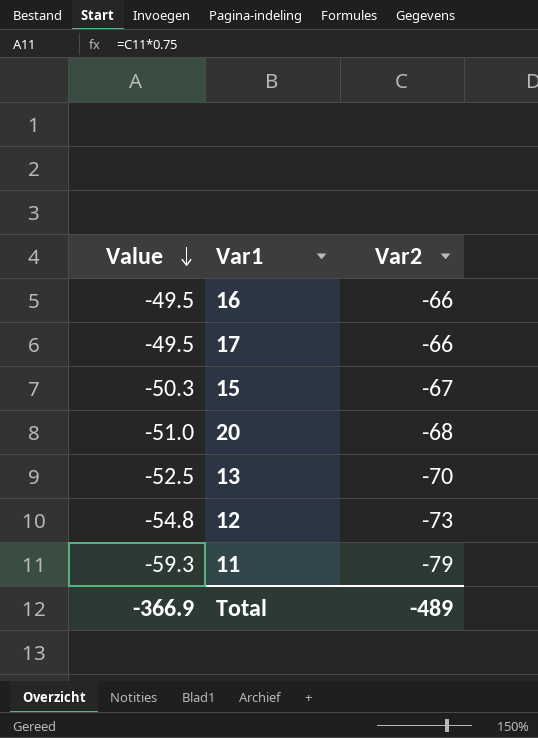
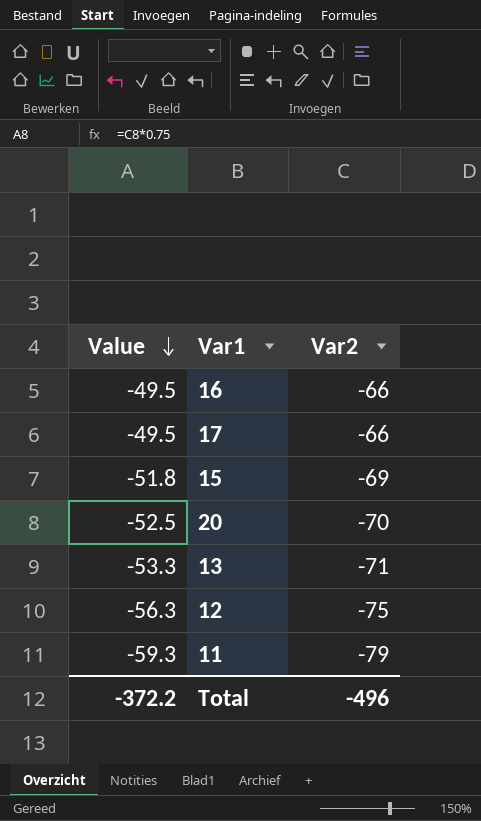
15 | Value: -50.3 -> -51.8
15 | Var2: -67 -> -69
20 | Value: -51.0 -> -52.5
20 | Var2: -68 -> -70
13 | Value: -52.5 -> -53.3
13 | Var2: -70 -> -71
12 | Value: -54.8 -> -56.3
12 | Var2: -73 -> -75
Total | Value: -366.9 -> -372.2
Total | Var2: -489 -> -496

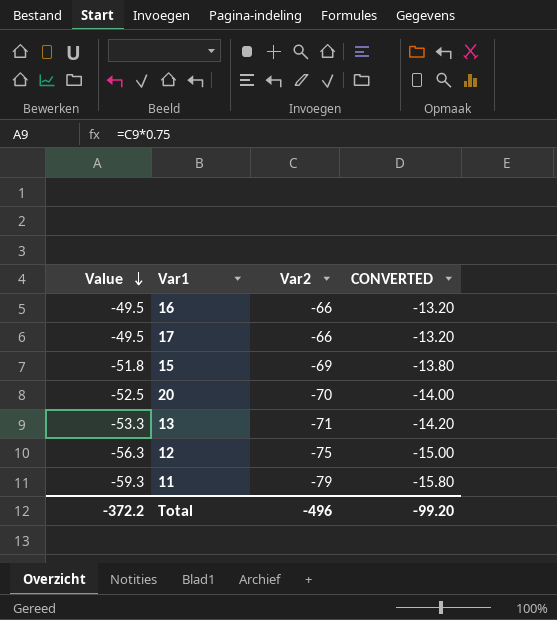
column CONVERTED | formula: none -> [Var2] * 0.2

